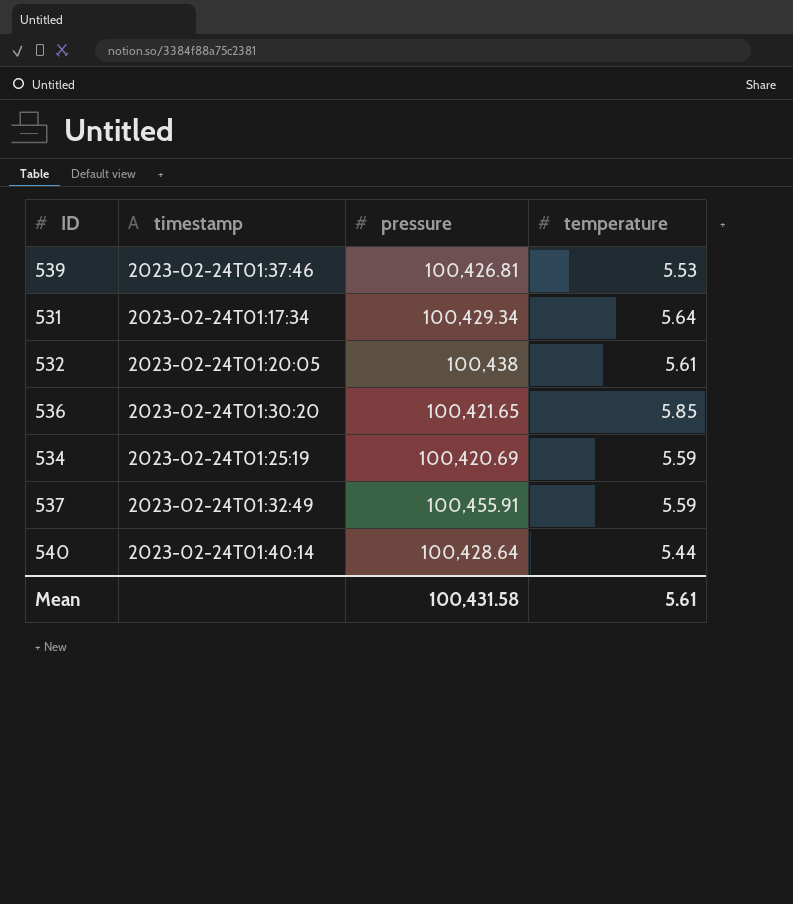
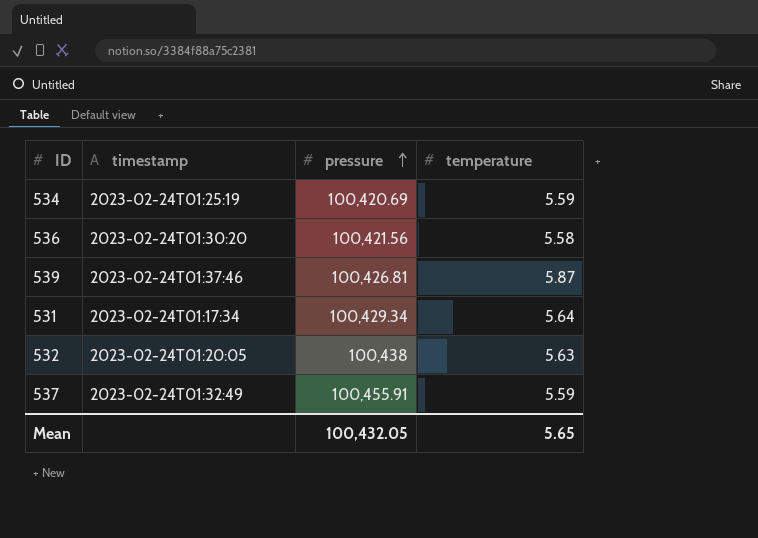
row order: none -> pressure ascending
row 540: 2023-02-24T01:40:14 | 100,428.64 | 5.44 -> none
536 | pressure: 100,421.65 -> 100,421.56
536 | temperature: 5.85 -> 5.58
539 | temperature: 5.53 -> 5.87
532 | temperature: 5.61 -> 5.63
Mean | pressure: 100,431.58 -> 100,432.05
Mean | temperature: 5.61 -> 5.65

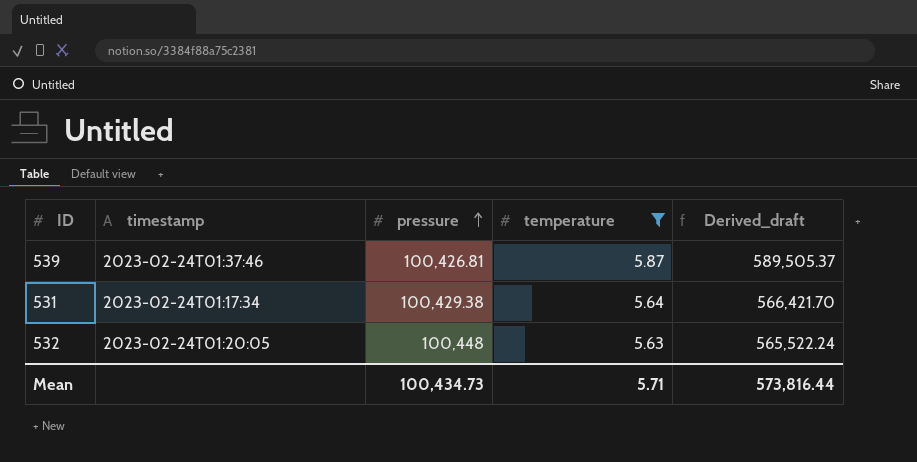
filter: none -> temperature >= 5.63
column Derived_draft | formula: none -> [pressure] * [temperature]
531 | pressure: 100,429.34 -> 100,429.38
532 | pressure: 100,438 -> 100,448
Mean | pressure: 100,432.05 -> 100,434.73
Mean | temperature: 5.65 -> 5.71

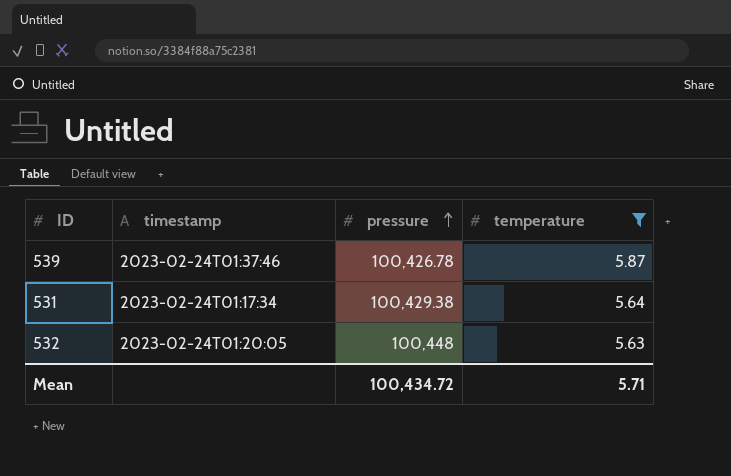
column Derived_draft | formula: [pressure] * [temperature] -> none
539 | pressure: 100,426.81 -> 100,426.78
Mean | pressure: 100,434.73 -> 100,434.72

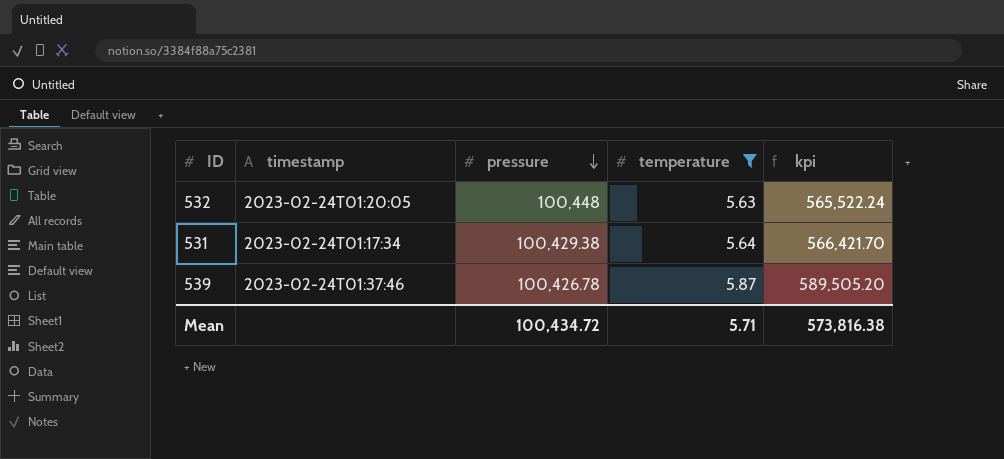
row order: pressure ascending -> pressure descending
column kpi | formula: none -> [pressure] * [temperature]

